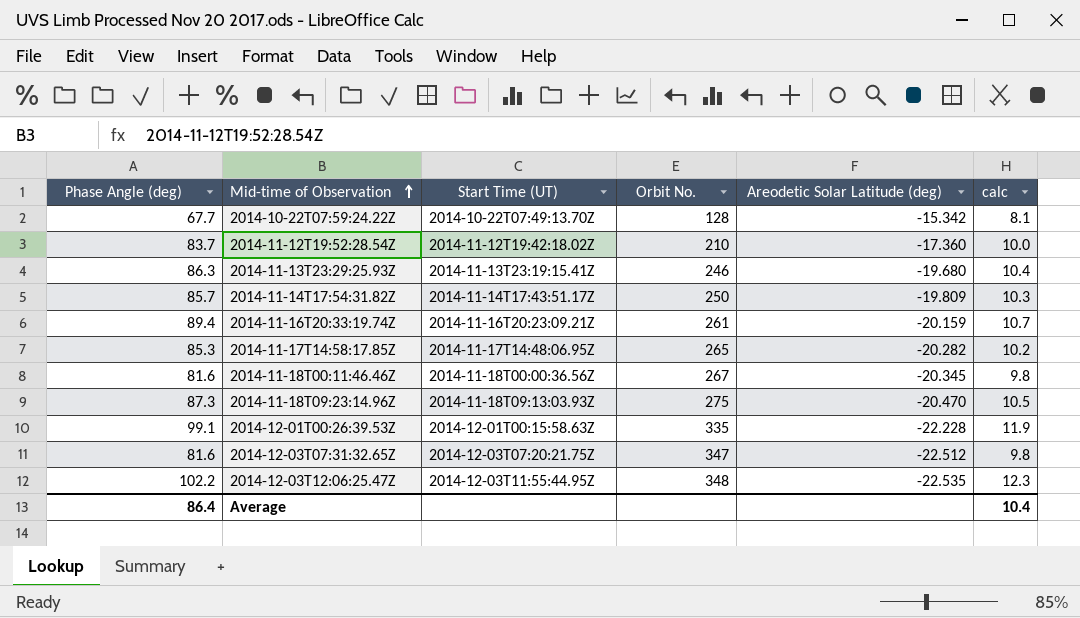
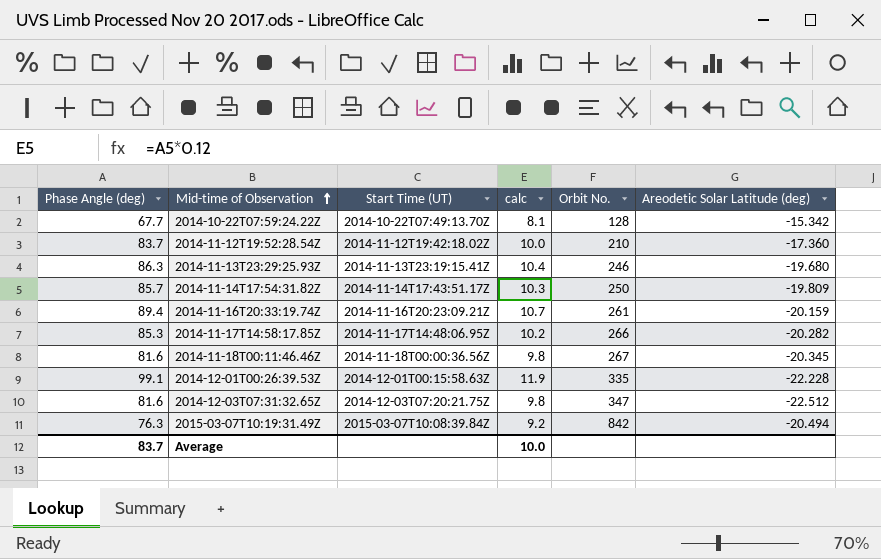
column calc | position: 6 -> 4
row 2014-11-18T09:23:14.96Z: 87.3 | 2014-11-18T09:13:03.93Z | 275 | -20.470 | 10.5 -> none
row 2014-12-03T12:06:25.47Z: 102.2 | 2014-12-03T11:55:44.95Z | 348 | -22.535 | 12.3 -> none
2014-11-17T14:58:17.85Z | Orbit No.: 265 -> 266
row 2015-03-07T10:19:31.49Z: none -> 76.3 | 2015-03-07T10:08:39.84Z | 9.2 | 842 | -20.494
Average | Phase Angle (deg): 86.4 -> 83.7
Average | calc: 10.4 -> 10.0

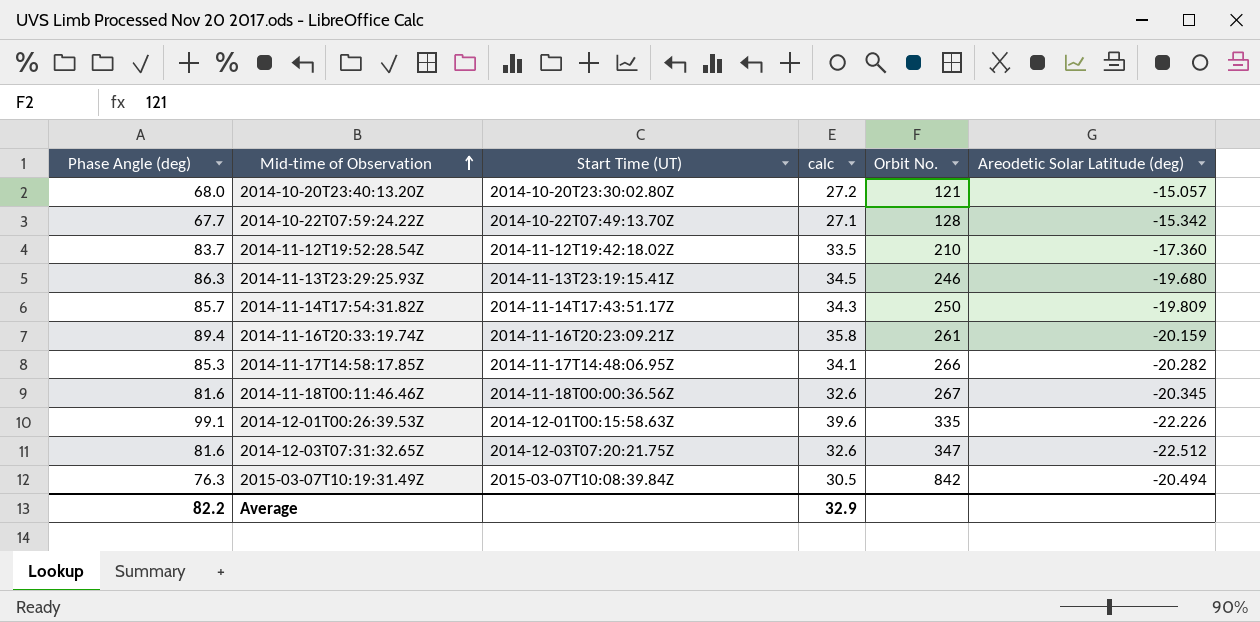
column calc | formula: [Phase Angle (deg)] * 0.12 -> [Phase Angle (deg)] * 0.4
row 2014-10-20T23:40:13.20Z: none -> 68.0 | 2014-10-20T23:30:02.80Z | 27.2 | 121 | -15.057
2014-12-01T00:26:39.53Z | Areodetic Solar Latitude (deg): -22.228 -> -22.226
Average | Phase Angle (deg): 83.7 -> 82.2
Average | calc: 10.0 -> 32.9

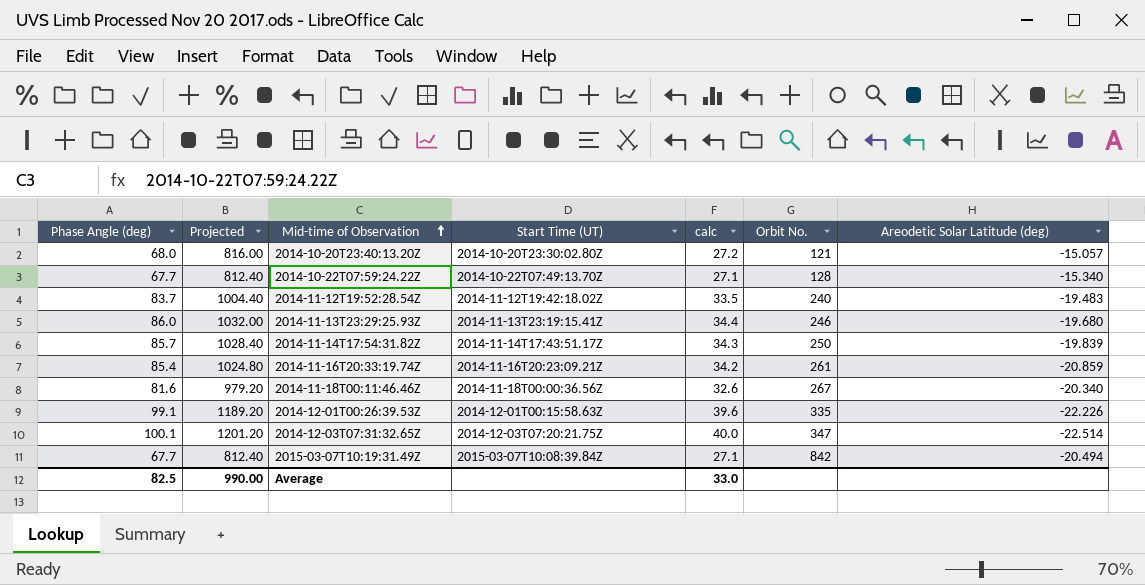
column Projected | formula: none -> [Phase Angle (deg)] * 12
row 2014-11-17T14:58:17.85Z: 85.3 | 2014-11-17T14:48:06.95Z | 34.1 | 266 | -20.282 -> none
2014-10-22T07:59:24.22Z | Areodetic Solar Latitude (deg): -15.342 -> -15.340
2014-11-12T19:52:28.54Z | Orbit No.: 210 -> 240
2014-11-12T19:52:28.54Z | Areodetic Solar Latitude (deg): -17.360 -> -19.483
2014-11-13T23:29:25.93Z | Phase Angle (deg): 86.3 -> 86.0
2014-11-13T23:29:25.93Z | calc: 34.5 -> 34.4
2014-11-14T17:54:31.82Z | Areodetic Solar Latitude (deg): -19.809 -> -19.839
2014-11-16T20:33:19.74Z | Phase Angle (deg): 89.4 -> 85.4
2014-11-16T20:33:19.74Z | calc: 35.8 -> 34.2
2014-11-16T20:33:19.74Z | Areodetic Solar Latitude (deg): -20.159 -> -20.859
2014-11-18T00:11:46.46Z | Areodetic Solar Latitude (deg): -20.345 -> -20.340
2014-12-03T07:31:32.65Z | Phase Angle (deg): 81.6 -> 100.1
2014-12-03T07:31:32.65Z | calc: 32.6 -> 40.0
2014-12-03T07:31:32.65Z | Areodetic Solar Latitude (deg): -22.512 -> -22.514
2015-03-07T10:19:31.49Z | Phase Angle (deg): 76.3 -> 67.7
2015-03-07T10:19:31.49Z | calc: 30.5 -> 27.1
Average | Phase Angle (deg): 82.2 -> 82.5
Average | calc: 32.9 -> 33.0

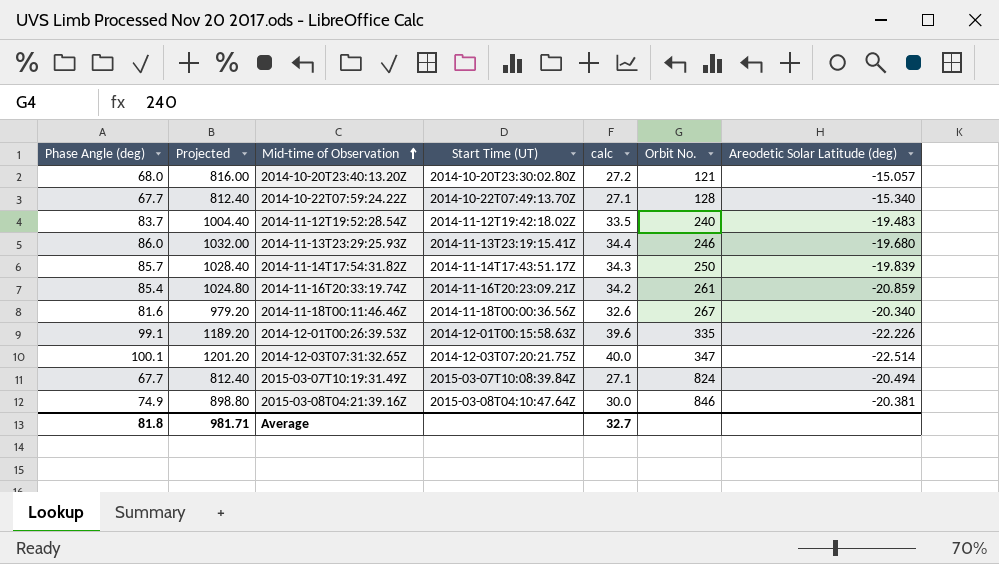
2015-03-07T10:19:31.49Z | Orbit No.: 842 -> 824
row 2015-03-08T04:21:39.16Z: none -> 74.9 | 898.80 | 2015-03-08T04:10:47.64Z | 30.0 | 846 | -20.381
Average | Phase Angle (deg): 82.5 -> 81.8
Average | Projected: 990.00 -> 981.71
Average | calc: 33.0 -> 32.7

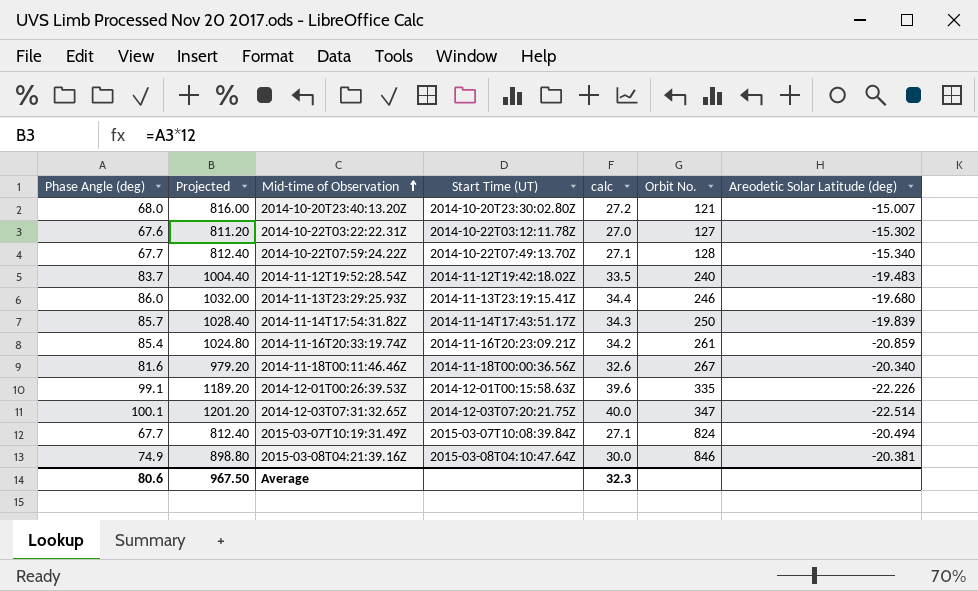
2014-10-20T23:40:13.20Z | Areodetic Solar Latitude (deg): -15.057 -> -15.007
row 2014-10-22T03:22:22.31Z: none -> 67.6 | 811.20 | 2014-10-22T03:12:11.78Z | 27.0 | 127 | -15.302
Average | Phase Angle (deg): 81.8 -> 80.6
Average | Projected: 981.71 -> 967.50
Average | calc: 32.7 -> 32.3

